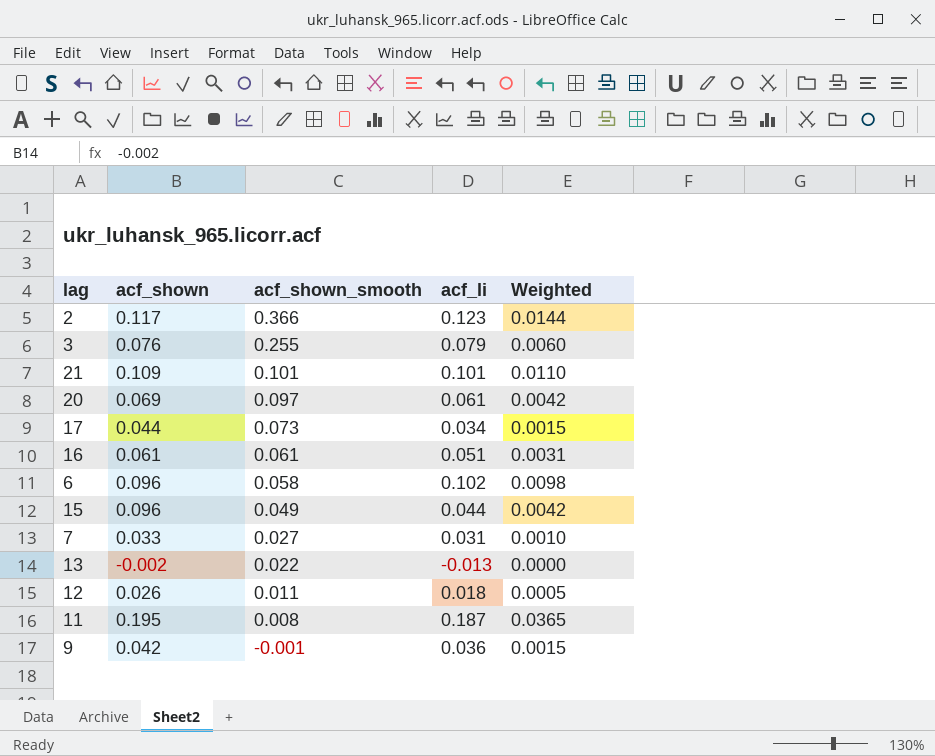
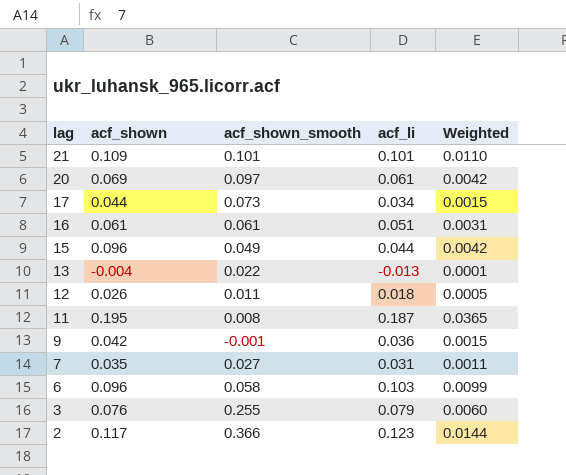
row order: acf_shown_smooth descending -> lag descending
13 | acf_shown: -0.002 -> -0.004
13 | Weighted: 0.0000 -> 0.0001
7 | acf_shown: 0.033 -> 0.035
7 | Weighted: 0.0010 -> 0.0011
6 | acf_li: 0.102 -> 0.103
6 | Weighted: 0.0098 -> 0.0099

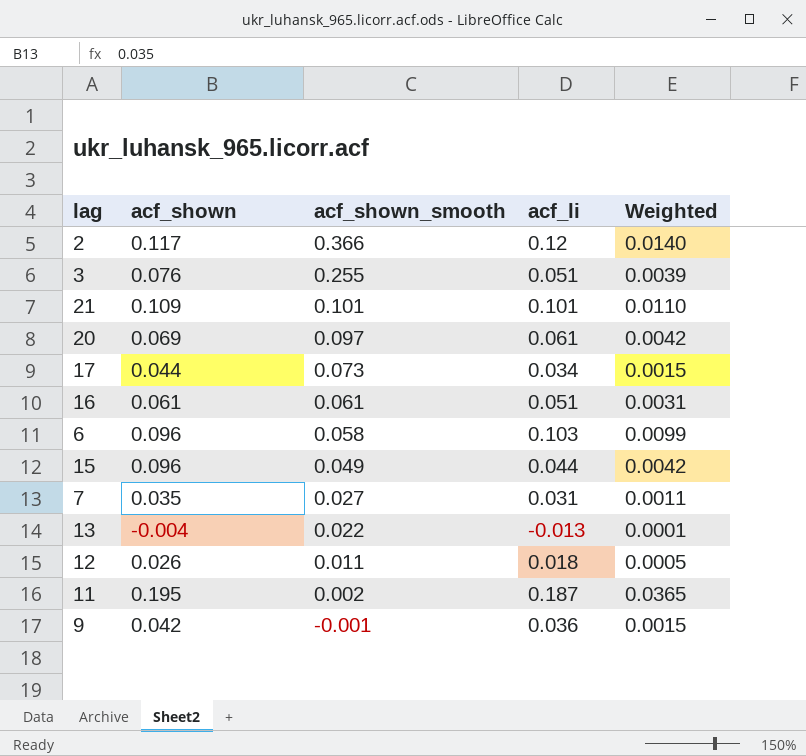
row order: lag descending -> acf_shown_smooth descending
2 | acf_li: 0.123 -> 0.12
2 | Weighted: 0.0144 -> 0.0140
3 | acf_li: 0.079 -> 0.051
3 | Weighted: 0.0060 -> 0.0039
11 | acf_shown_smooth: 0.008 -> 0.002

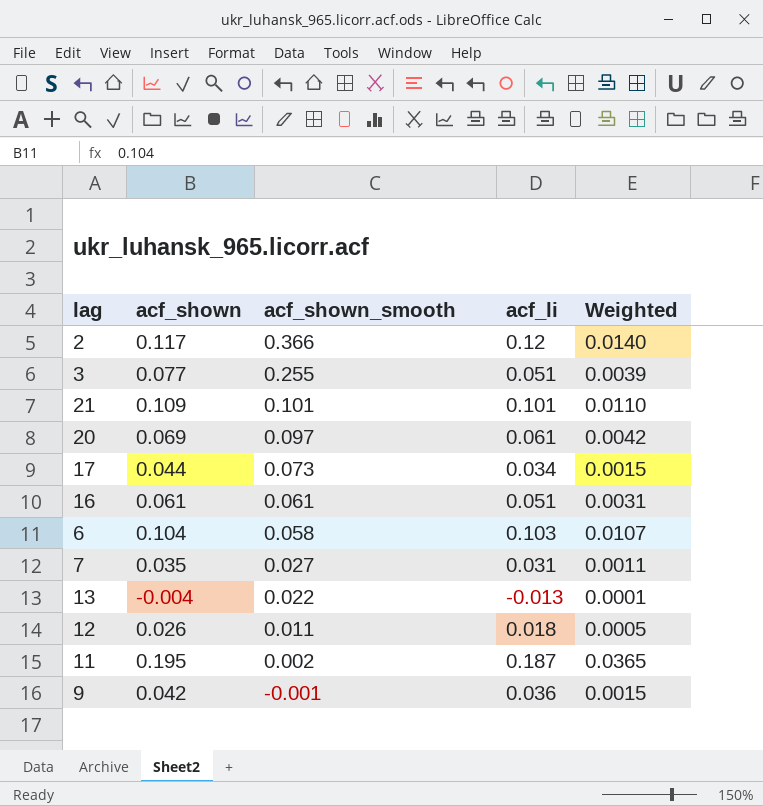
row 15: 0.096 | 0.049 | 0.044 | 0.0042 -> none
3 | acf_shown: 0.076 -> 0.077
6 | acf_shown: 0.096 -> 0.104
6 | Weighted: 0.0099 -> 0.0107

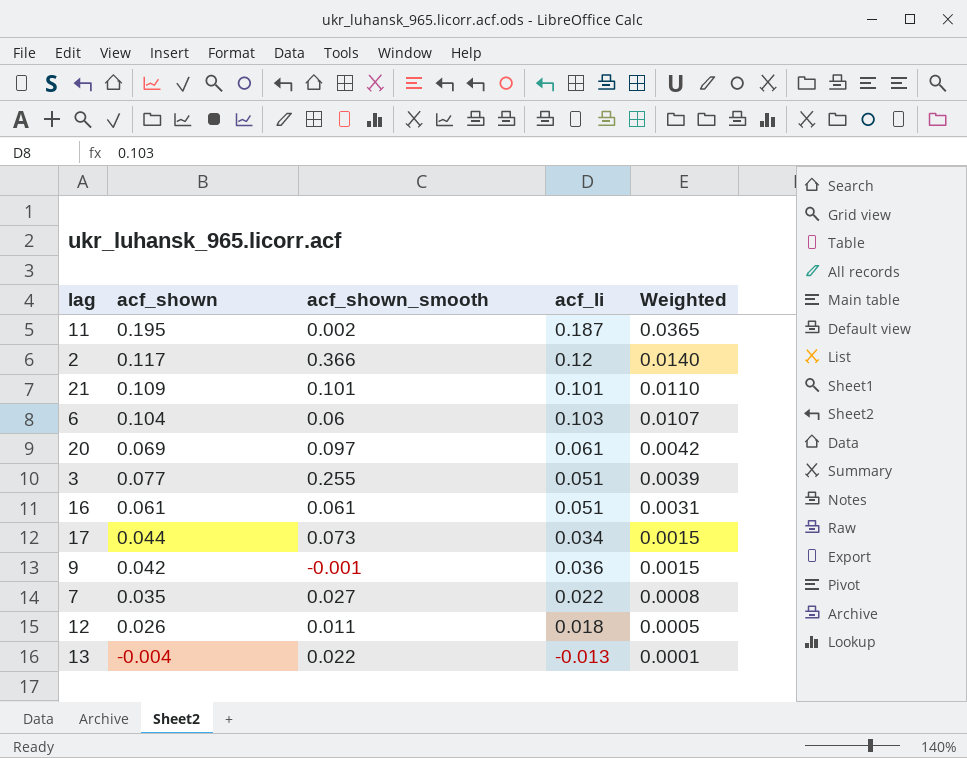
row order: acf_shown_smooth descending -> Weighted descending
6 | acf_shown_smooth: 0.058 -> 0.06
7 | acf_li: 0.031 -> 0.022
7 | Weighted: 0.0011 -> 0.0008

